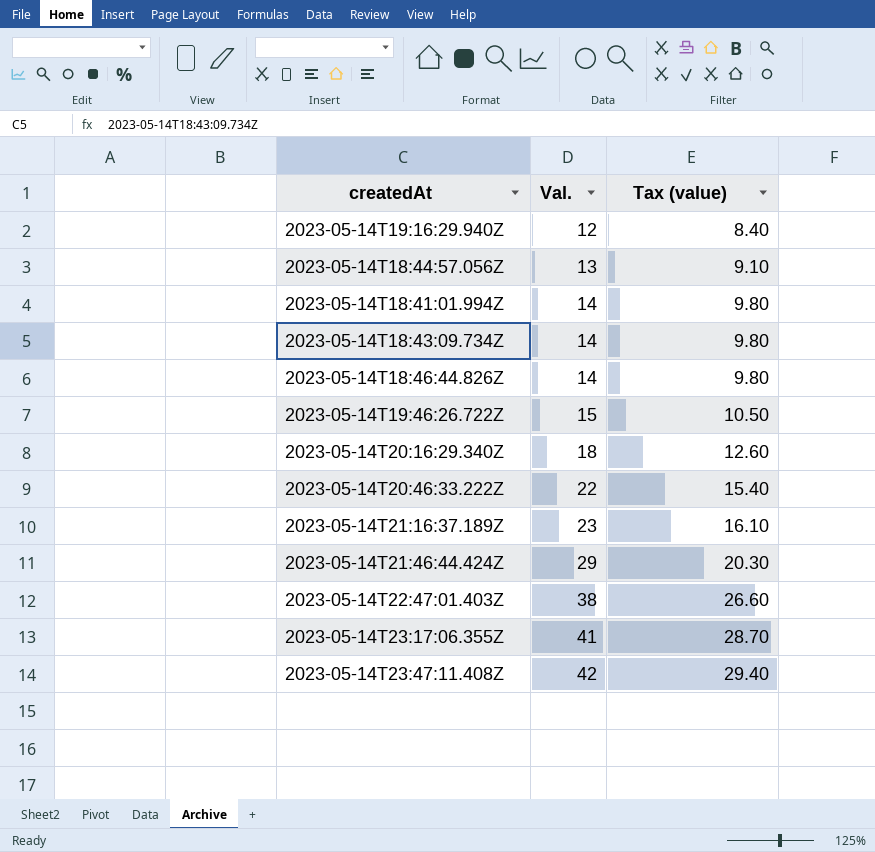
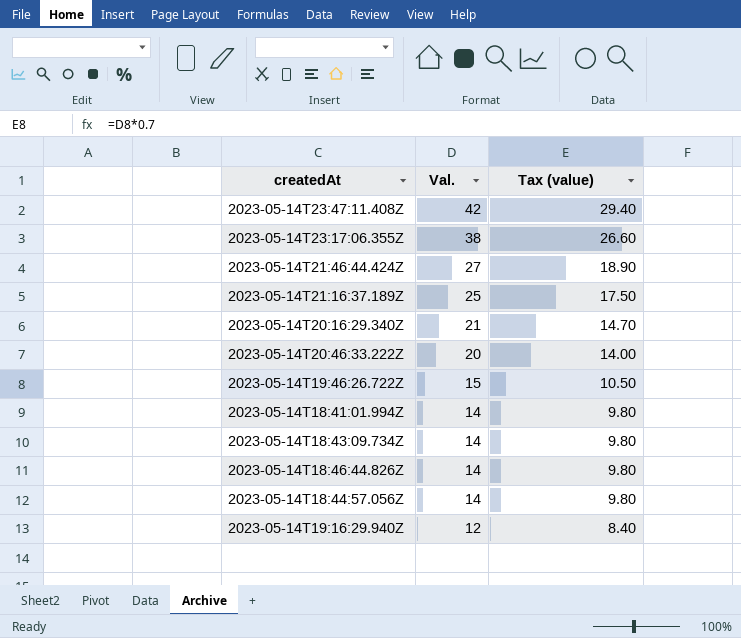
row order: Val. ascending -> Val. descending
row 2023-05-14T22:47:01.403Z: 38 | 26.60 -> none
2023-05-14T23:17:06.355Z | Val.: 41 -> 38
2023-05-14T23:17:06.355Z | Tax (value): 28.70 -> 26.60
2023-05-14T21:46:44.424Z | Val.: 29 -> 27
2023-05-14T21:46:44.424Z | Tax (value): 20.30 -> 18.90
2023-05-14T21:16:37.189Z | Val.: 23 -> 25
2023-05-14T21:16:37.189Z | Tax (value): 16.10 -> 17.50
2023-05-14T20:16:29.340Z | Val.: 18 -> 21
2023-05-14T20:16:29.340Z | Tax (value): 12.60 -> 14.70
2023-05-14T20:46:33.222Z | Val.: 22 -> 20
2023-05-14T20:46:33.222Z | Tax (value): 15.40 -> 14.00
2023-05-14T18:44:57.056Z | Val.: 13 -> 14
2023-05-14T18:44:57.056Z | Tax (value): 9.10 -> 9.80

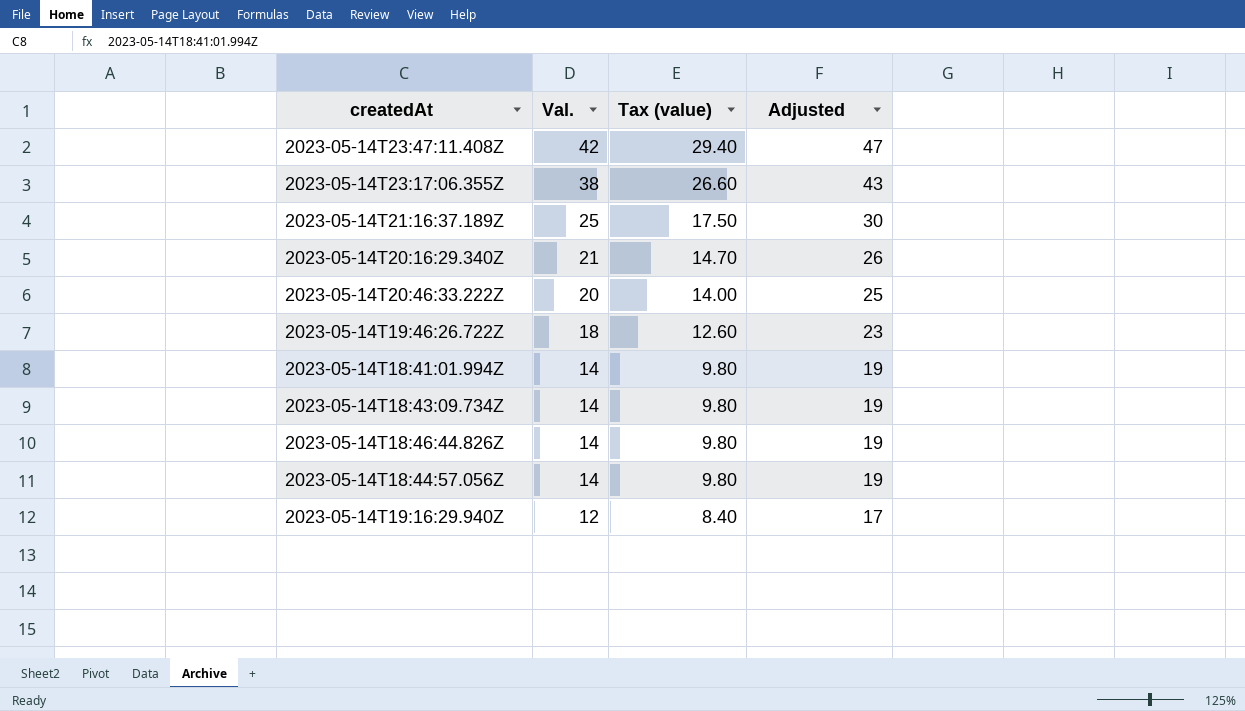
column Adjusted | formula: none -> [Val.] + 5
row 2023-05-14T21:46:44.424Z: 27 | 18.90 -> none
2023-05-14T19:46:26.722Z | Val.: 15 -> 18
2023-05-14T19:46:26.722Z | Tax (value): 10.50 -> 12.60

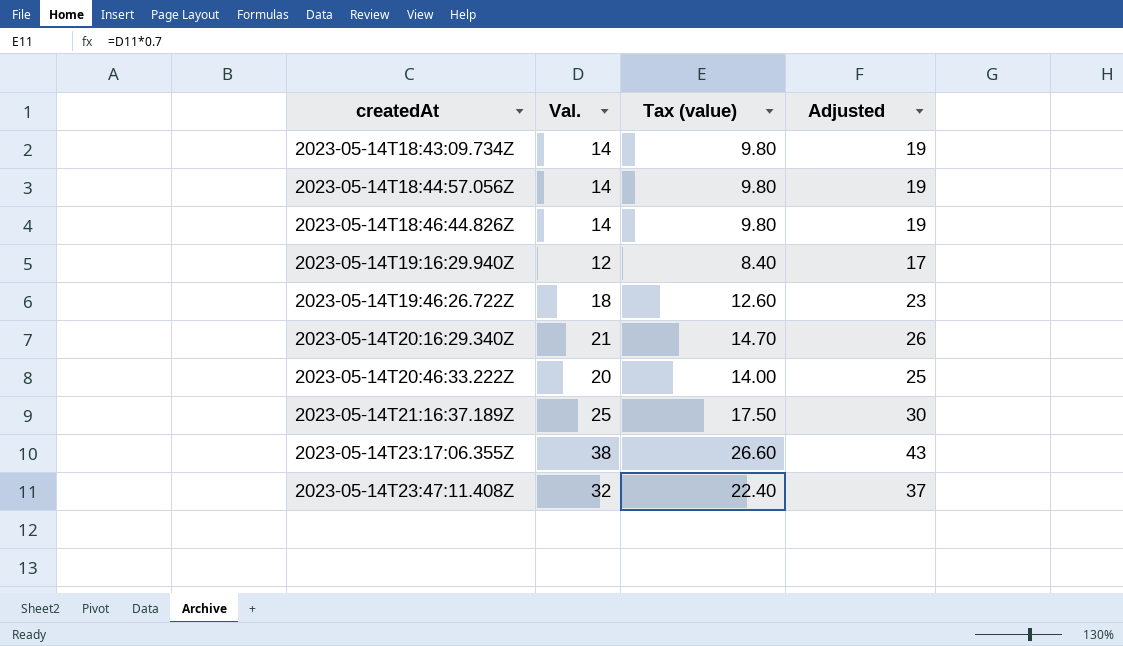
row order: Val. descending -> createdAt ascending
row 2023-05-14T18:41:01.994Z: 14 | 9.80 | 19 -> none
2023-05-14T23:47:11.408Z | Val.: 42 -> 32
2023-05-14T23:47:11.408Z | Tax (value): 29.40 -> 22.40
2023-05-14T23:47:11.408Z | Adjusted: 47 -> 37

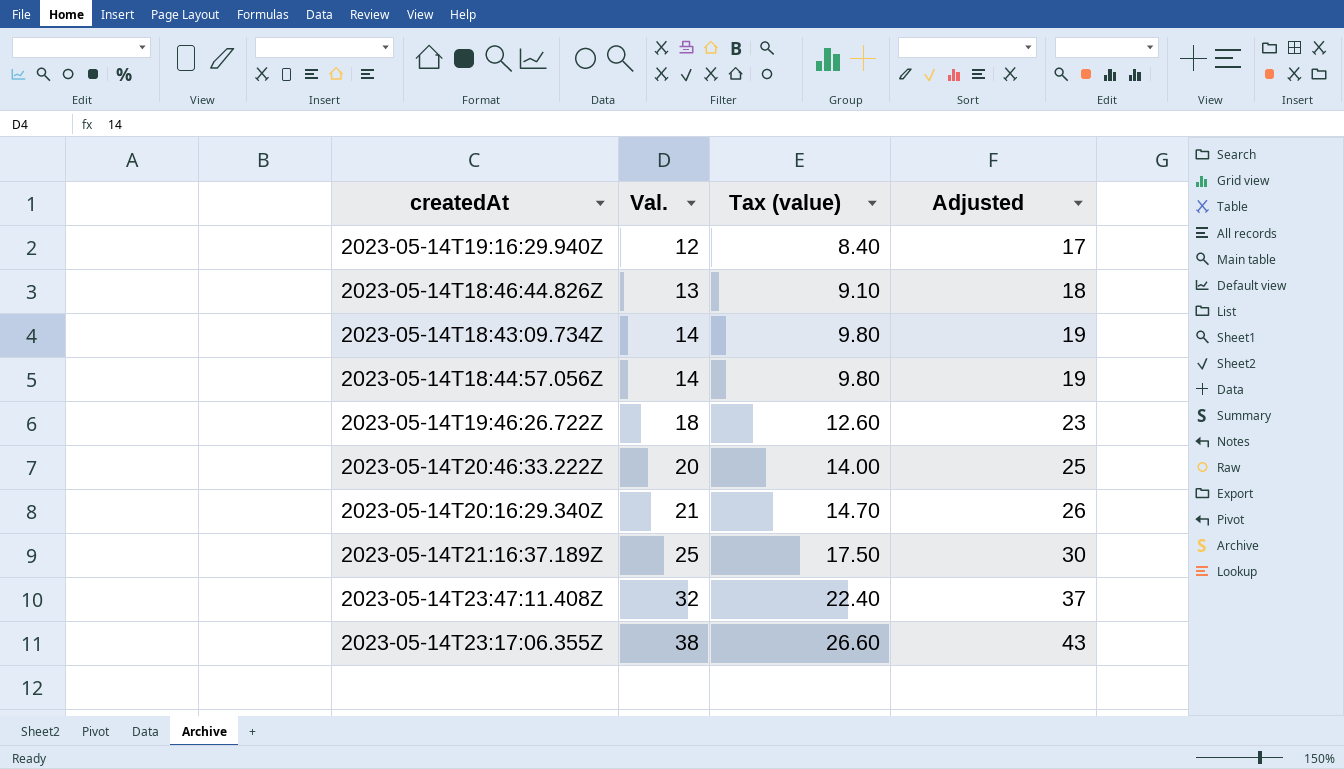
row order: createdAt ascending -> Val. ascending
2023-05-14T18:46:44.826Z | Val.: 14 -> 13
2023-05-14T18:46:44.826Z | Tax (value): 9.80 -> 9.10
2023-05-14T18:46:44.826Z | Adjusted: 19 -> 18

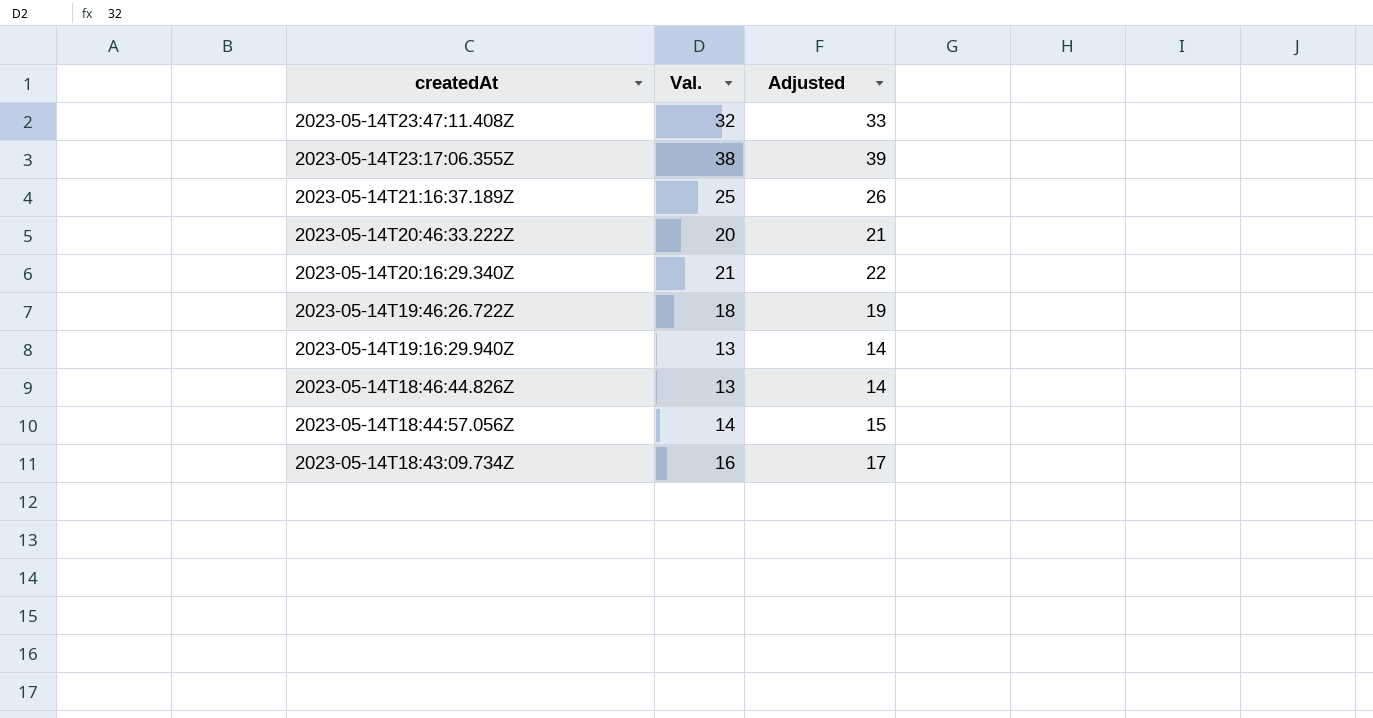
row order: Val. ascending -> createdAt descending
column Tax (value) | formula: [Val.] * 0.7 -> none
column Adjusted | formula: [Val.] + 5 -> [Val.] + 1
2023-05-14T19:16:29.940Z | Val.: 12 -> 13
2023-05-14T18:43:09.734Z | Val.: 14 -> 16

